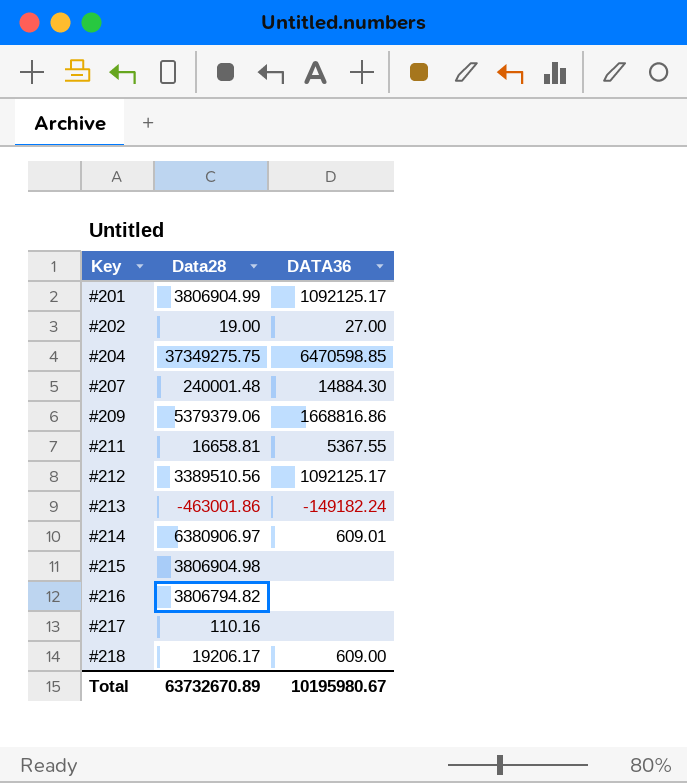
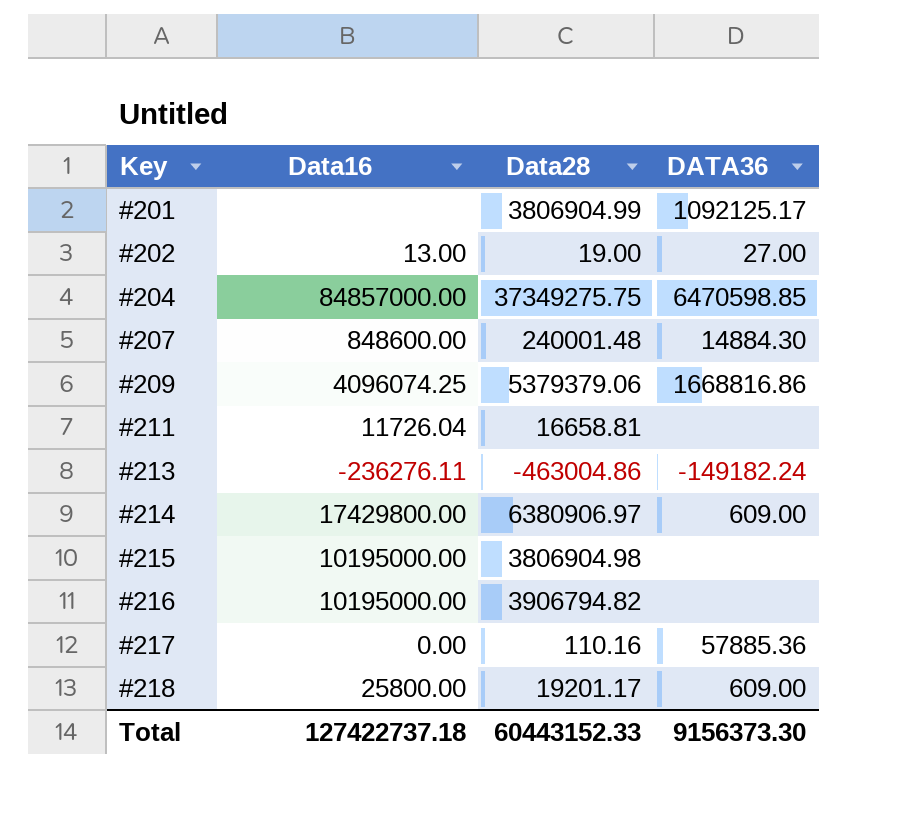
column Data16 | position: none -> 2
row #212: 3389510.56 | 1092125.17 -> none
#211 | DATA36: 5367.55 -> none
#213 | Data28: -463001.86 -> -463004.86
#214 | DATA36: 609.01 -> 609.00
#216 | Data28: 3806794.82 -> 3906794.82
#217 | DATA36: none -> 57885.36
#218 | Data28: 19206.17 -> 19201.17
Total | Data28: 63732670.89 -> 60443152.33
Total | DATA36: 10195980.67 -> 9156373.30

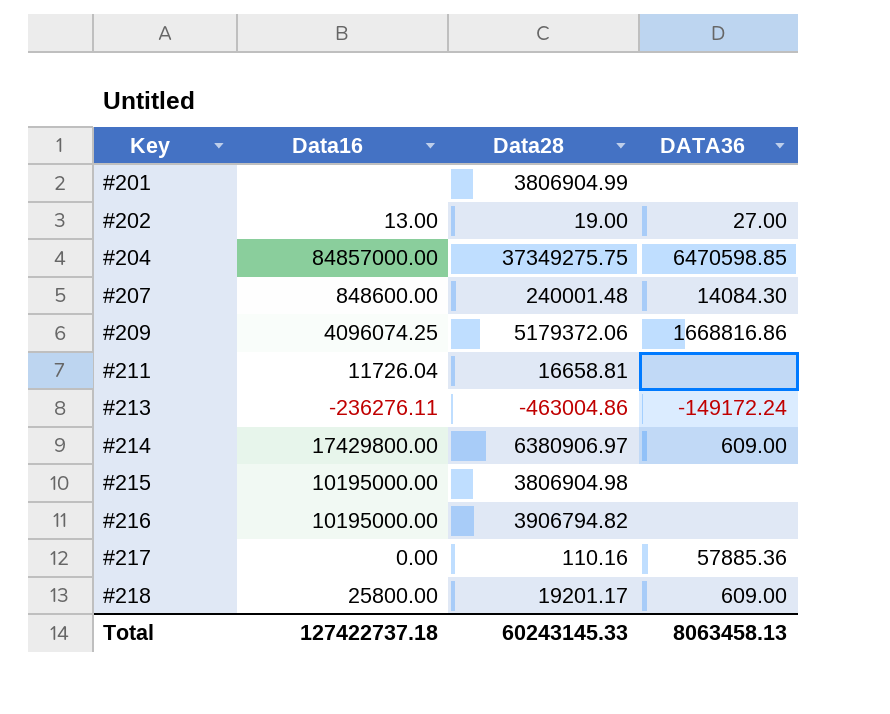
#201 | DATA36: 1092125.17 -> none
#207 | DATA36: 14884.30 -> 14084.30
#209 | Data28: 5379379.06 -> 5179372.06
#213 | DATA36: -149182.24 -> -149172.24
Total | Data28: 60443152.33 -> 60243145.33
Total | DATA36: 9156373.30 -> 8063458.13

